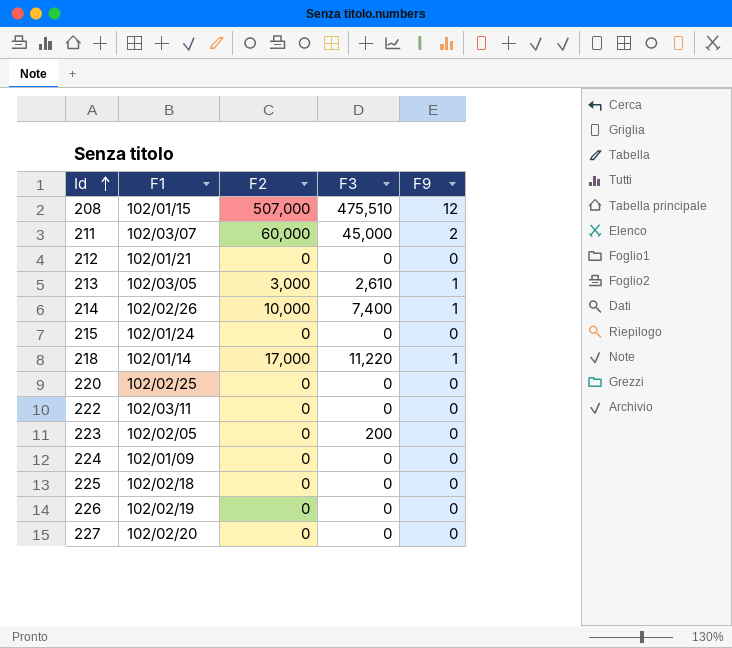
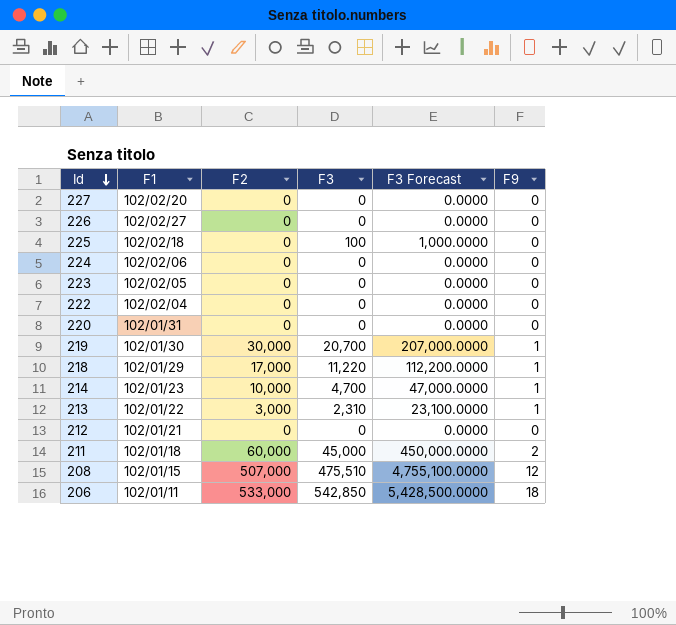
row order: Id ascending -> Id descending
column F3 Forecast | formula: none -> [F3] * 10
row 215: 102/01/24 | 0 | 0 | 0 -> none
226 | F1: 102/02/19 -> 102/02/27
225 | F3: 0 -> 100
224 | F1: 102/01/09 -> 102/02/06
223 | F3: 200 -> 0
222 | F1: 102/03/11 -> 102/02/04
220 | F1: 102/02/25 -> 102/01/31
row 219: none -> 102/01/30 | 30,000 | 20,700 | 207,000.0000 | 1
218 | F1: 102/01/14 -> 102/01/29
214 | F1: 102/02/26 -> 102/01/23
214 | F3: 7,400 -> 4,700
213 | F1: 102/03/05 -> 102/01/22
213 | F3: 2,610 -> 2,310
211 | F1: 102/03/07 -> 102/01/18
row 206: none -> 102/01/11 | 533,000 | 542,850 | 5,428,500.0000 | 18

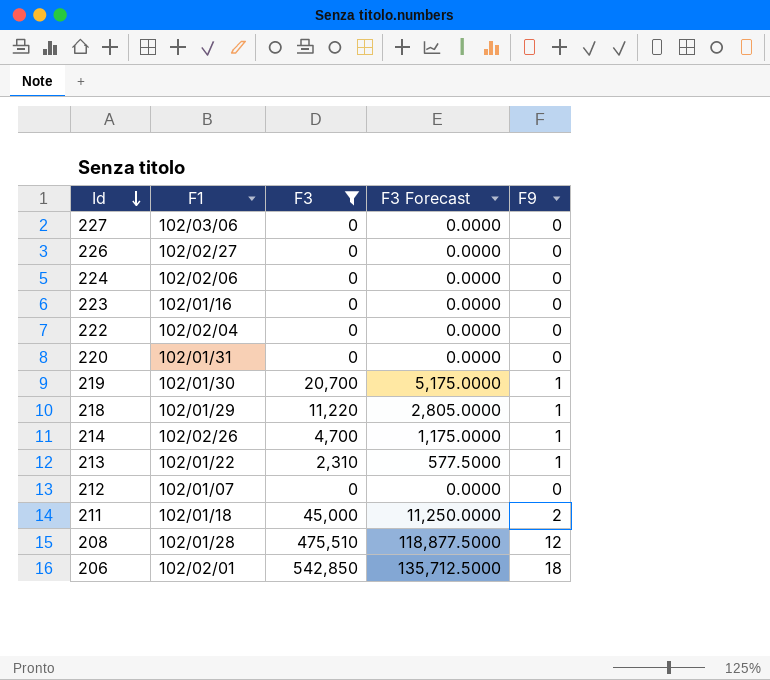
filter: none -> F3 != 100
column F2 | position: 3 -> none
column F3 Forecast | formula: [F3] * 10 -> [F3] * 0.25
227 | F1: 102/02/20 -> 102/03/06
223 | F1: 102/02/05 -> 102/01/16
214 | F1: 102/01/23 -> 102/02/26
212 | F1: 102/01/21 -> 102/01/07
208 | F1: 102/01/15 -> 102/01/28
206 | F1: 102/01/11 -> 102/02/01

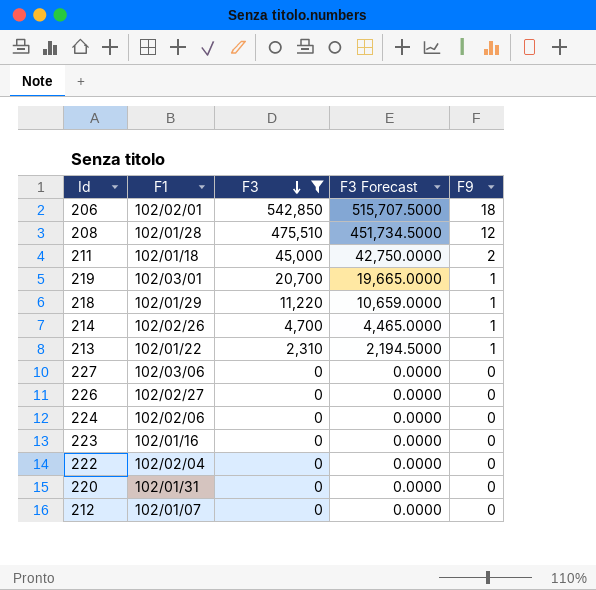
row order: Id descending -> F3 descending
column F3 Forecast | formula: [F3] * 0.25 -> [F3] * 0.95
219 | F1: 102/01/30 -> 102/03/01

